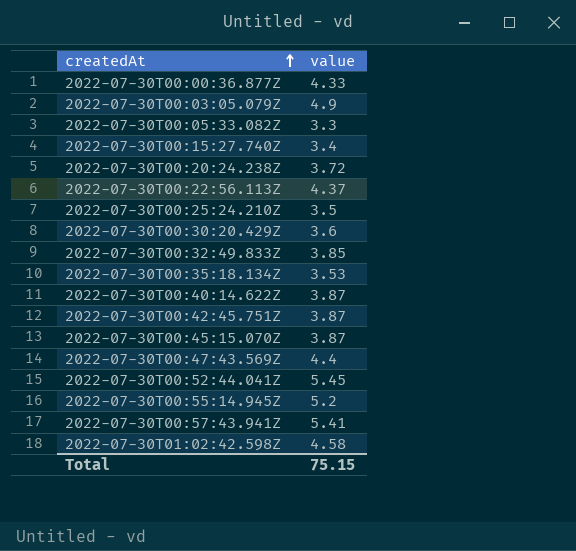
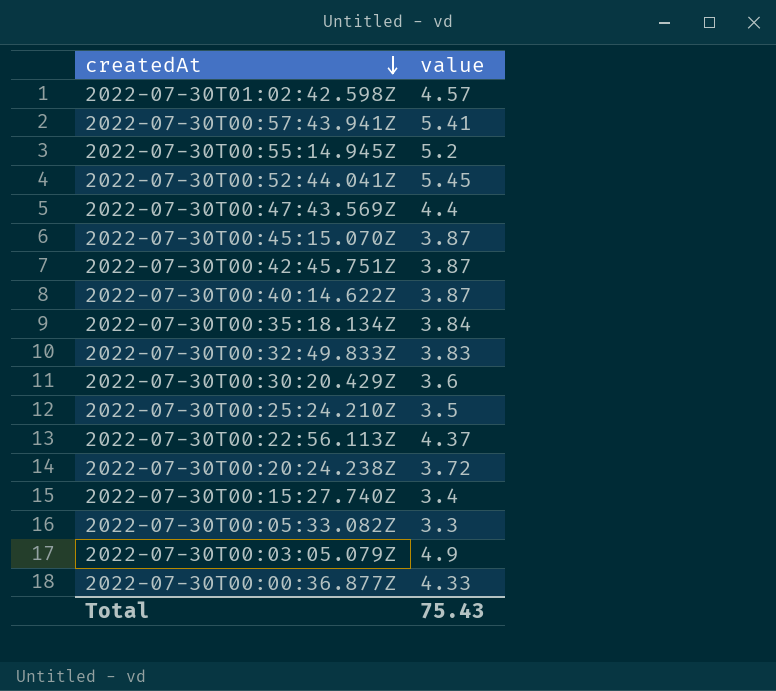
row order: createdAt ascending -> createdAt descending
2022-07-30T01:02:42.598Z | value: 4.58 -> 4.57
2022-07-30T00:35:18.134Z | value: 3.53 -> 3.84
2022-07-30T00:32:49.833Z | value: 3.85 -> 3.83
Total | value: 75.15 -> 75.43

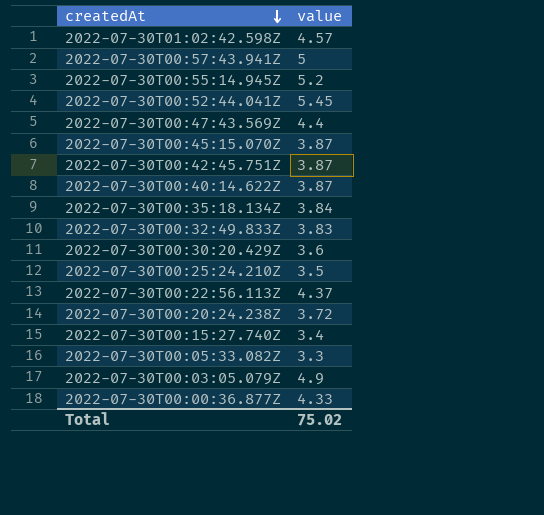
2022-07-30T00:57:43.941Z | value: 5.41 -> 5
Total | value: 75.43 -> 75.02

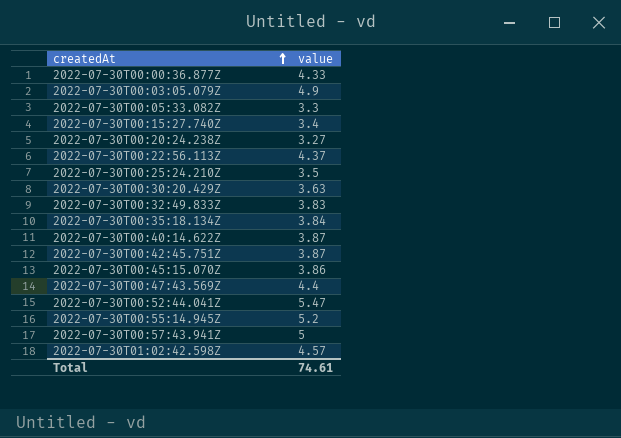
row order: createdAt descending -> createdAt ascending
2022-07-30T00:20:24.238Z | value: 3.72 -> 3.27
2022-07-30T00:30:20.429Z | value: 3.6 -> 3.63
2022-07-30T00:45:15.070Z | value: 3.87 -> 3.86
2022-07-30T00:52:44.041Z | value: 5.45 -> 5.47
Total | value: 75.02 -> 74.61

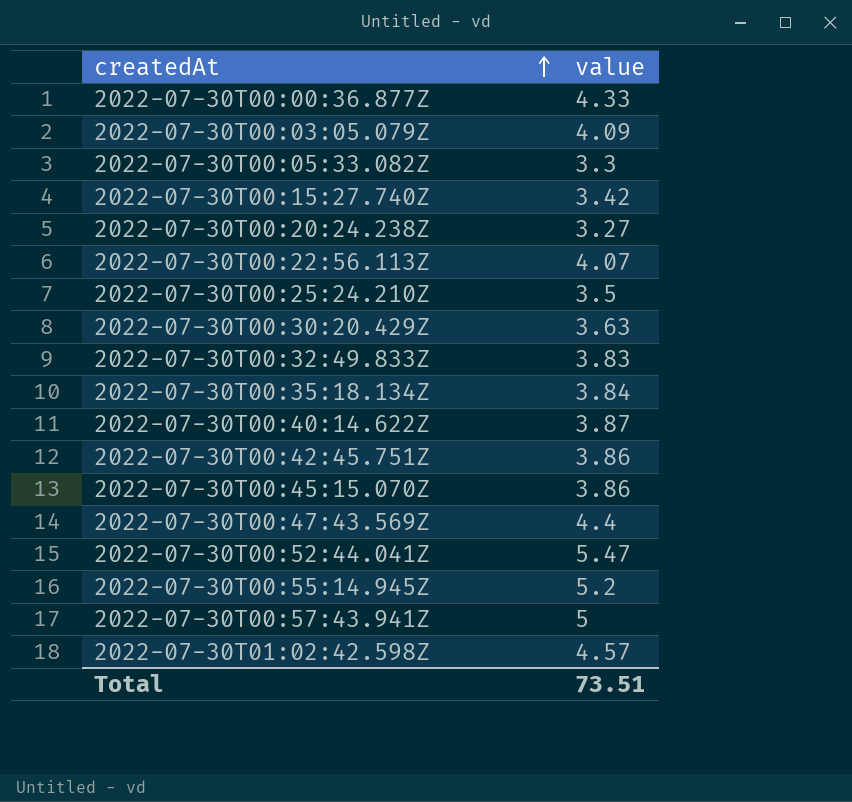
2022-07-30T00:03:05.079Z | value: 4.9 -> 4.09
2022-07-30T00:15:27.740Z | value: 3.4 -> 3.42
2022-07-30T00:22:56.113Z | value: 4.37 -> 4.07
2022-07-30T00:42:45.751Z | value: 3.87 -> 3.86
Total | value: 74.61 -> 73.51

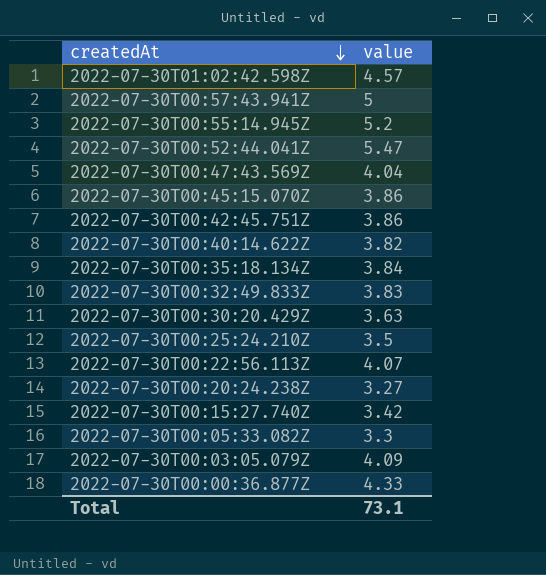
row order: createdAt ascending -> createdAt descending
2022-07-30T00:47:43.569Z | value: 4.4 -> 4.04
2022-07-30T00:40:14.622Z | value: 3.87 -> 3.82
Total | value: 73.51 -> 73.1

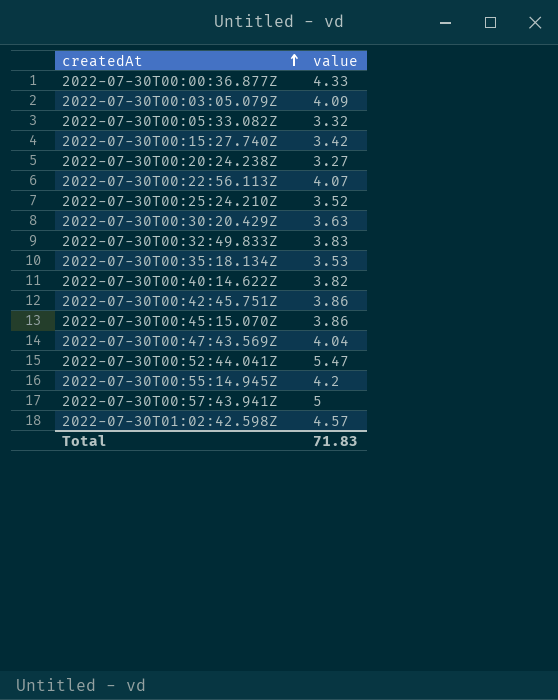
row order: createdAt descending -> createdAt ascending
2022-07-30T00:05:33.082Z | value: 3.3 -> 3.32
2022-07-30T00:25:24.210Z | value: 3.5 -> 3.52
2022-07-30T00:35:18.134Z | value: 3.84 -> 3.53
2022-07-30T00:55:14.945Z | value: 5.2 -> 4.2
Total | value: 73.1 -> 71.83

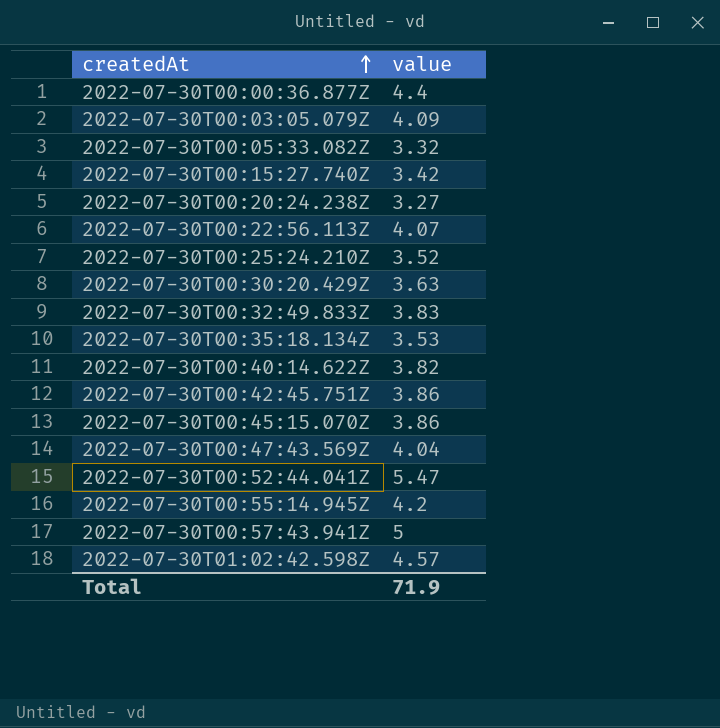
2022-07-30T00:00:36.877Z | value: 4.33 -> 4.4
Total | value: 71.83 -> 71.9

